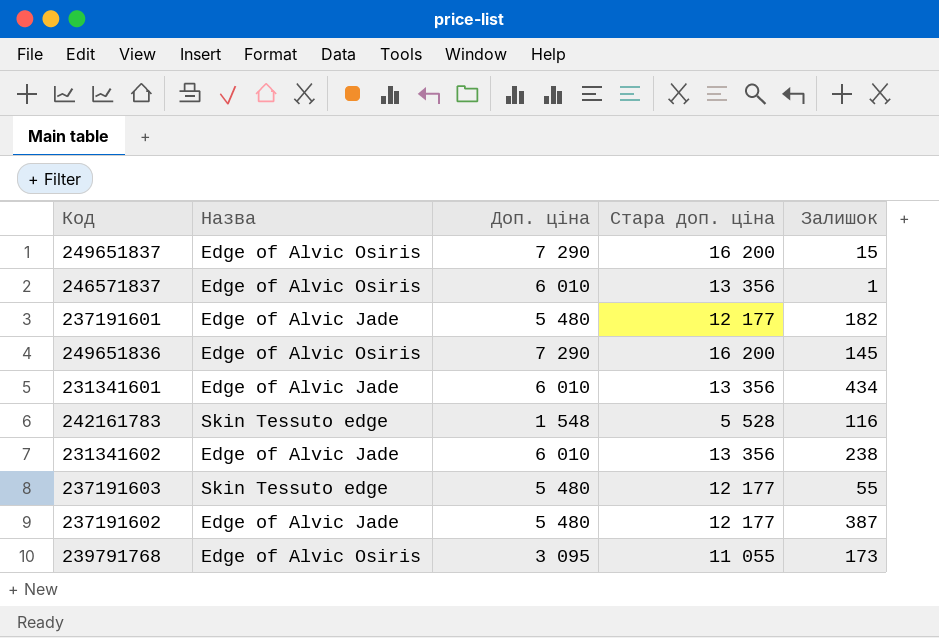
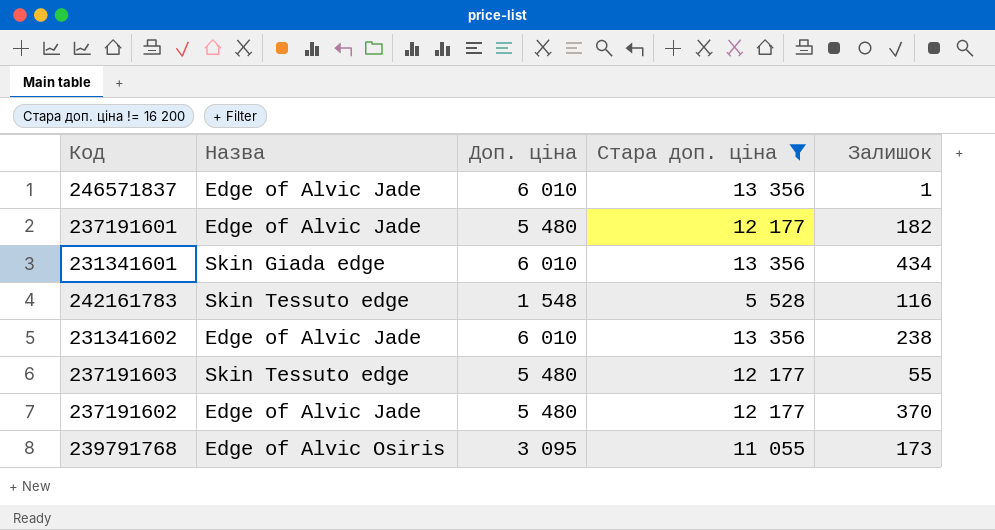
filter: none -> Стара доп. ціна != 16 200
246571837 | Назва: Edge of Alvic Osiris -> Edge of Alvic Jade
231341601 | Назва: Edge of Alvic Jade -> Skin Giada edge
237191602 | Залишок: 387 -> 370

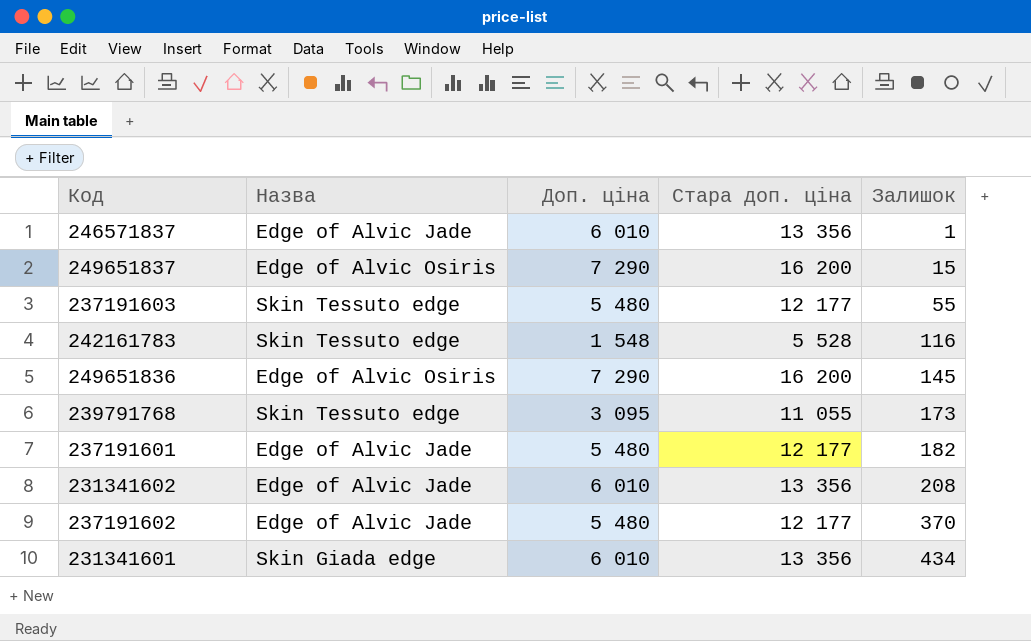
filter: Стара доп. ціна != 16 200 -> none
row order: none -> Залишок ascending
239791768 | Назва: Edge of Alvic Osiris -> Skin Tessuto edge
231341602 | Залишок: 238 -> 208

